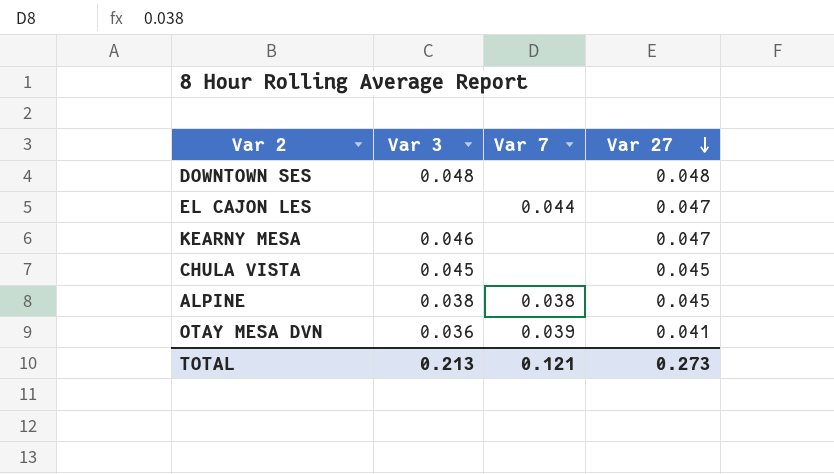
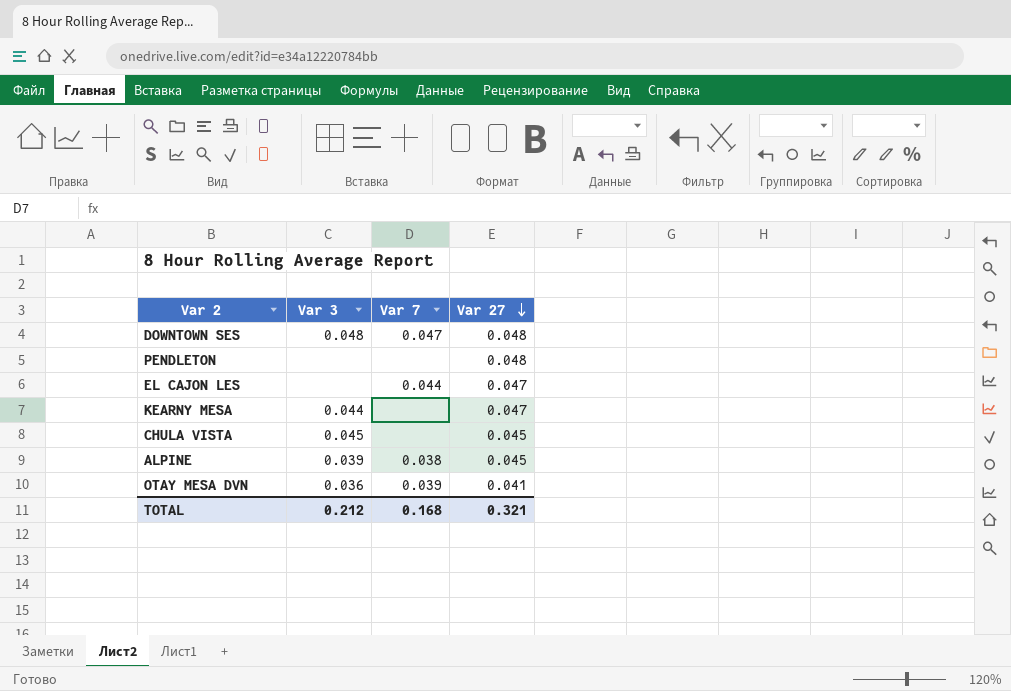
DOWNTOWN SES | Var 7: none -> 0.047
row PENDLETON: none -> none | none | 0.048
KEARNY MESA | Var 3: 0.046 -> 0.044
ALPINE | Var 3: 0.038 -> 0.039
TOTAL | Var 3: 0.213 -> 0.212
TOTAL | Var 7: 0.121 -> 0.168
TOTAL | Var 27: 0.273 -> 0.321

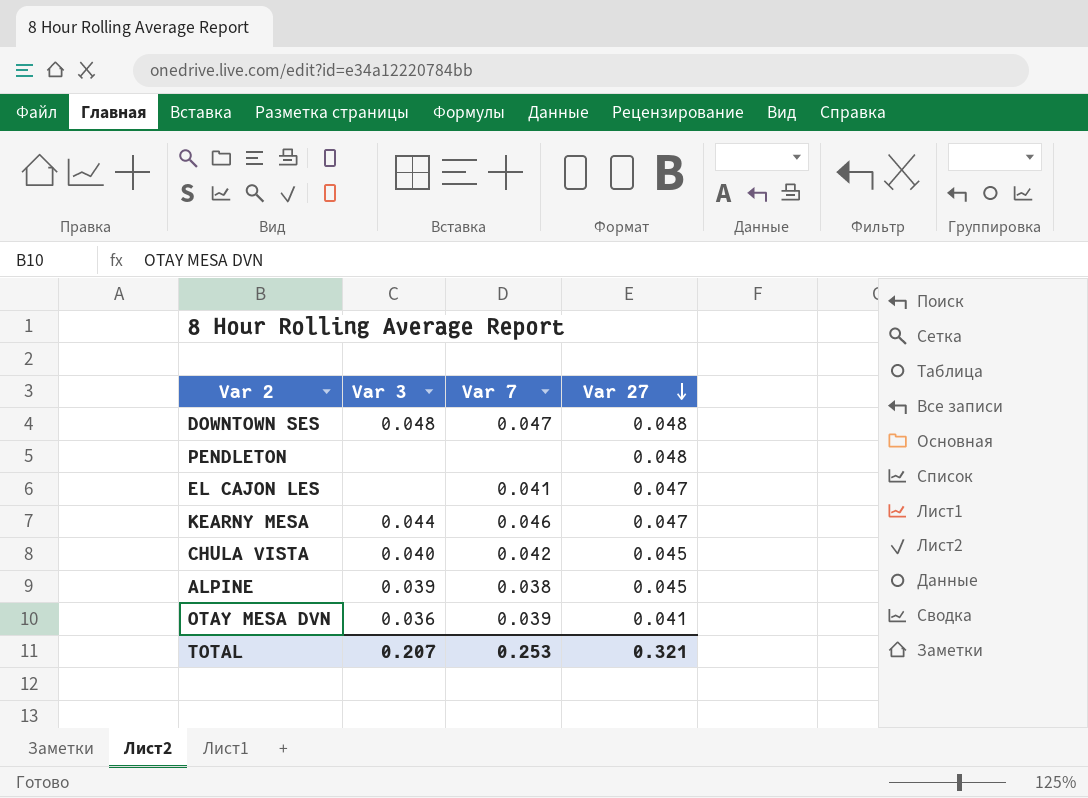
EL CAJON LES | Var 7: 0.044 -> 0.041
KEARNY MESA | Var 7: none -> 0.046
CHULA VISTA | Var 3: 0.045 -> 0.040
CHULA VISTA | Var 7: none -> 0.042
TOTAL | Var 3: 0.212 -> 0.207
TOTAL | Var 7: 0.168 -> 0.253

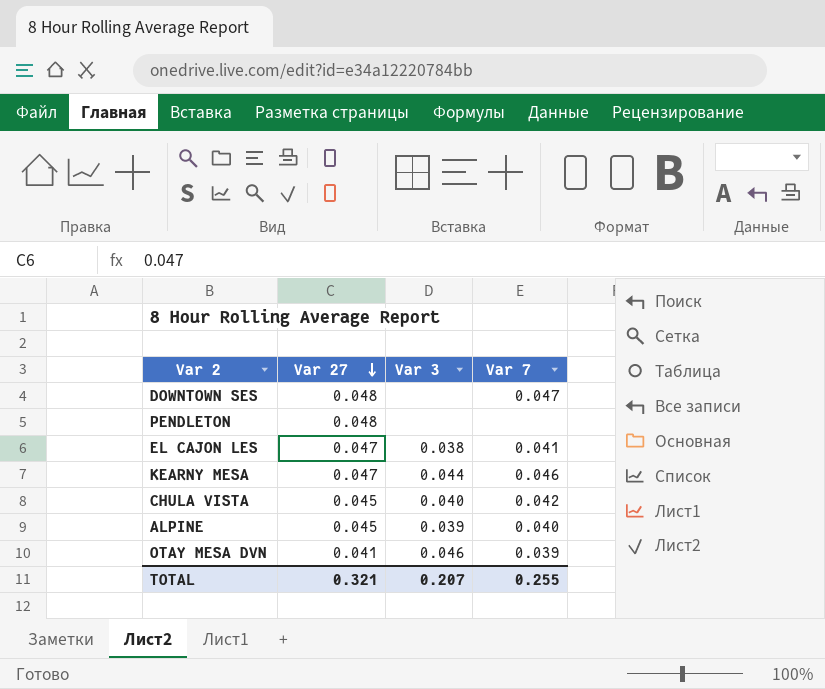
column Var 27 | position: 4 -> 2
DOWNTOWN SES | Var 3: 0.048 -> none
EL CAJON LES | Var 3: none -> 0.038
ALPINE | Var 7: 0.038 -> 0.040
OTAY MESA DVN | Var 3: 0.036 -> 0.046
TOTAL | Var 7: 0.253 -> 0.255

